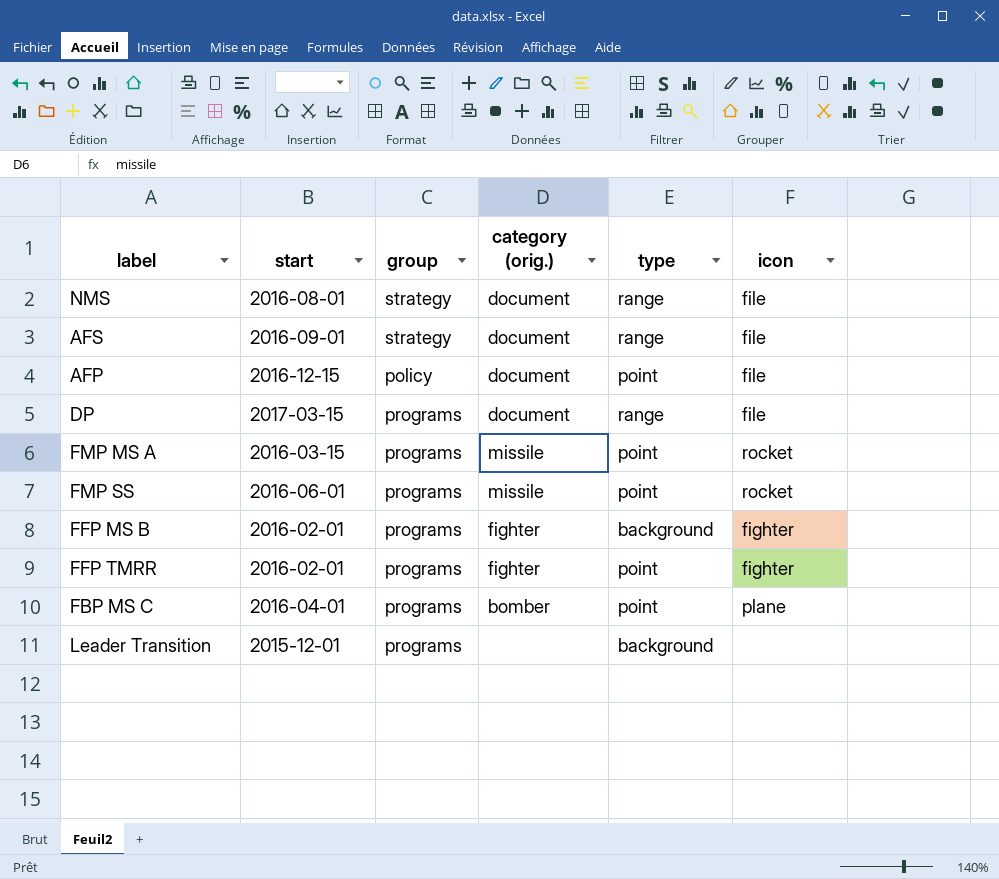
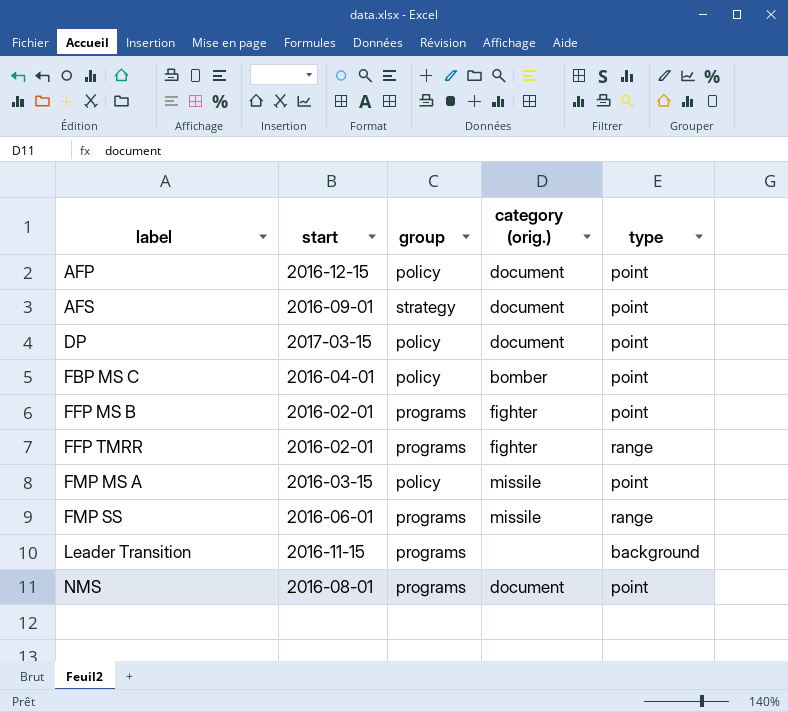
row order: none -> label ascending
column icon | position: 6 -> none
AFS | type: range -> point
DP | group: programs -> policy
DP | type: range -> point
FBP MS C | group: programs -> policy
FFP MS B | type: background -> point
FFP TMRR | type: point -> range
FMP MS A | group: programs -> policy
FMP SS | type: point -> range
Leader Transition | start: 2015-12-01 -> 2016-11-15
NMS | group: strategy -> programs
NMS | type: range -> point

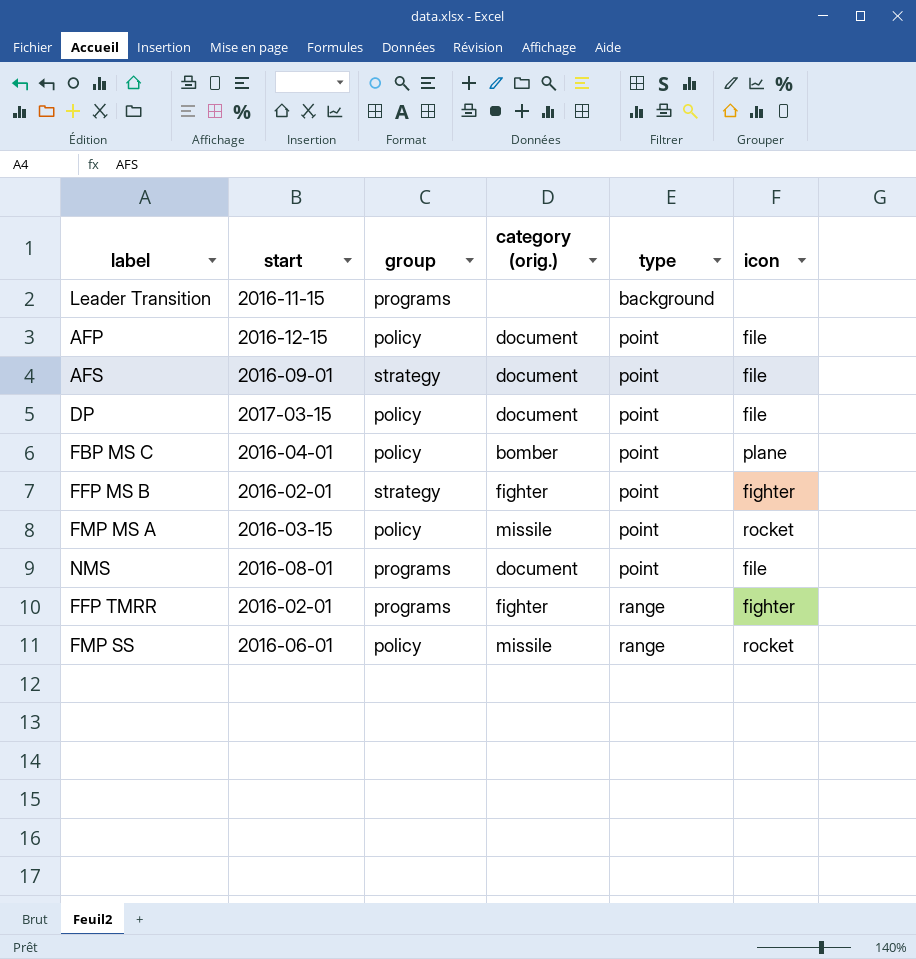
row order: label ascending -> type ascending
column icon | position: none -> 6
FFP MS B | group: programs -> strategy
FMP SS | group: programs -> policy

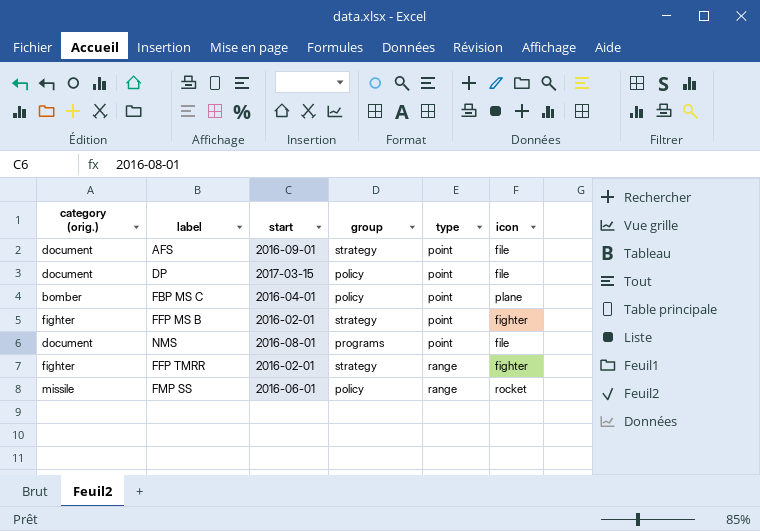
column category (orig.) | position: 4 -> 1
row Leader Transition: 2016-11-15 | programs | none | background | none -> none
row AFP: 2016-12-15 | policy | document | point | file -> none
row FMP MS A: 2016-03-15 | policy | missile | point | rocket -> none
FFP TMRR | group: programs -> strategy

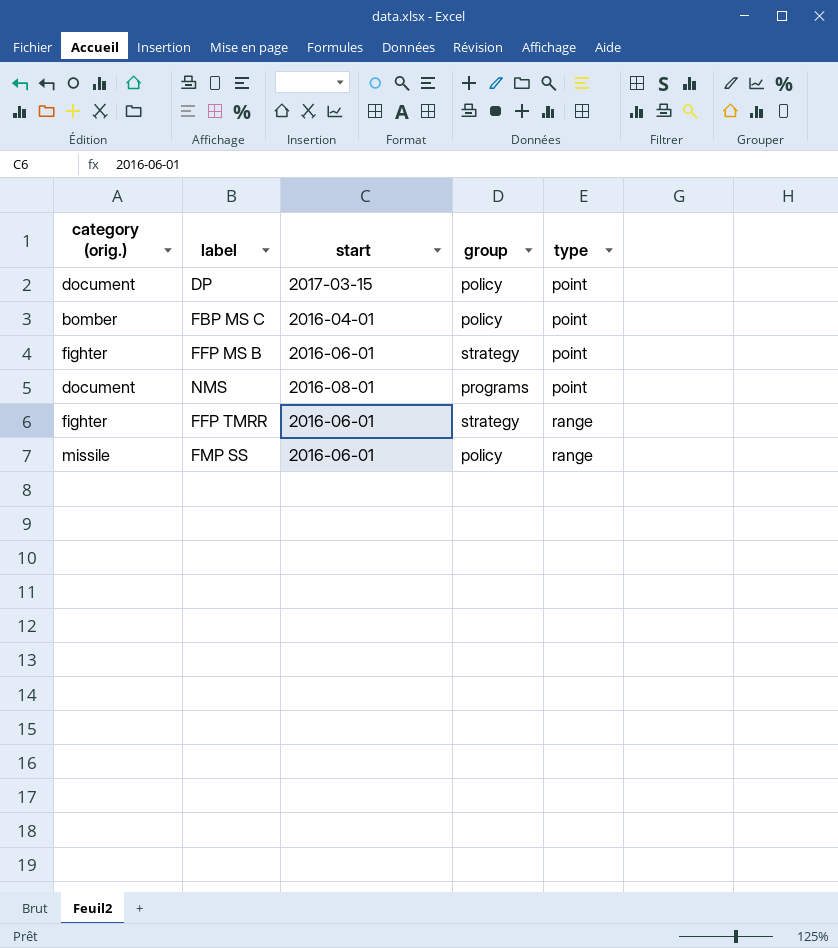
column icon | position: 6 -> none
row AFS: document | 2016-09-01 | strategy | point | file -> none
FFP MS B | start: 2016-02-01 -> 2016-06-01
FFP TMRR | start: 2016-02-01 -> 2016-06-01

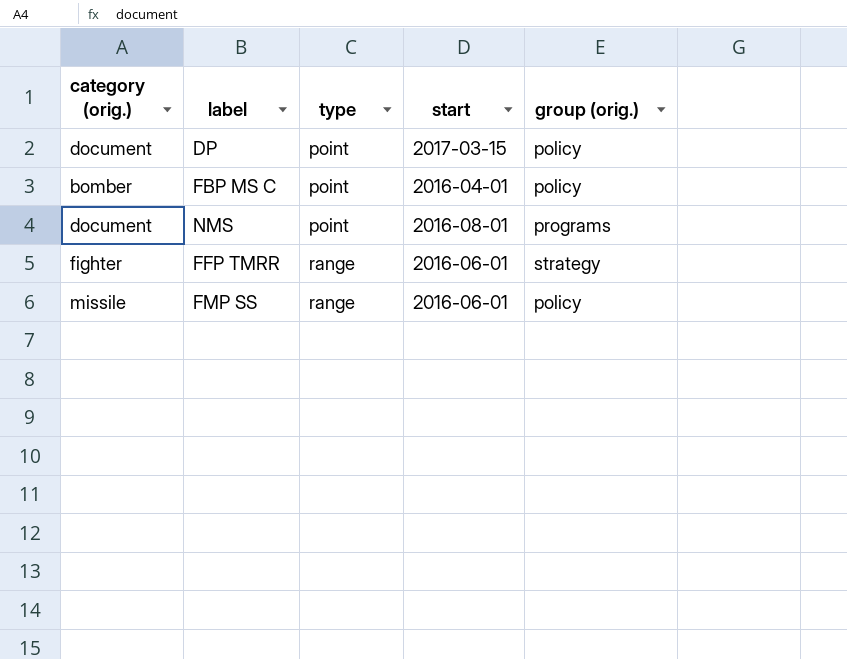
column type | position: 5 -> 3
column name: group -> group (orig.)
row FFP MS B: fighter | 2016-06-01 | strategy | point -> none

